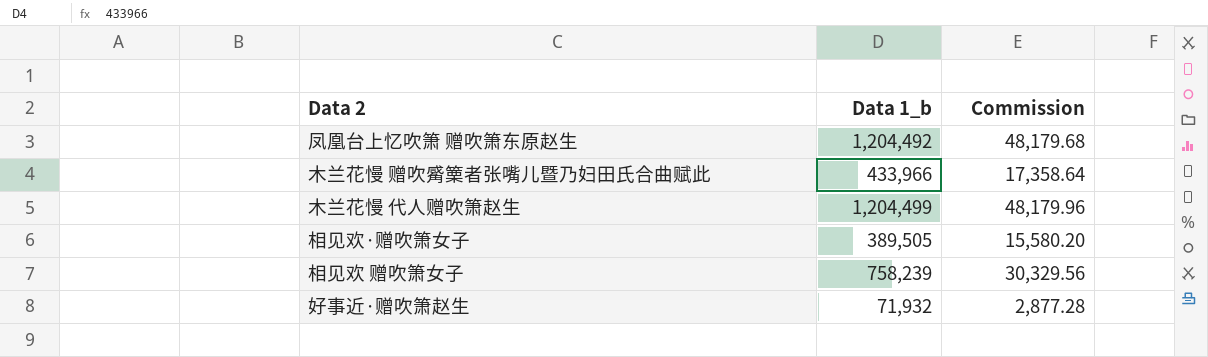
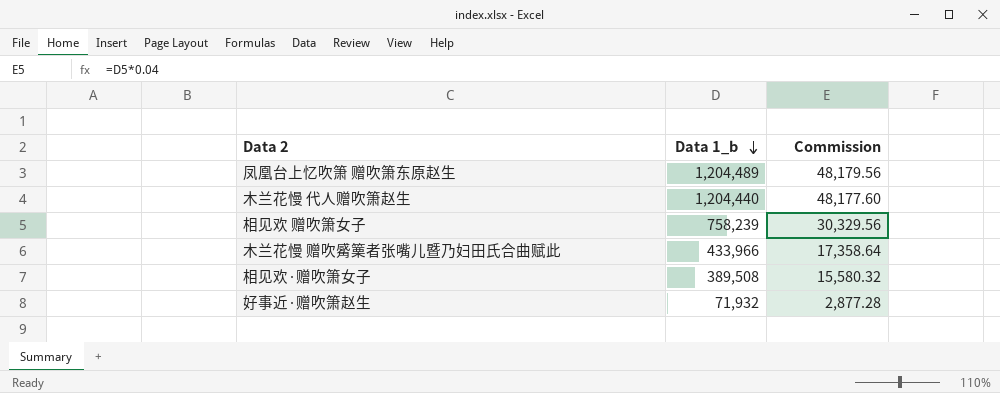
row order: none -> Data 1_b descending
凤凰台上忆吹箫 赠吹箫东原赵生 | Data 1_b: 1,204,492 -> 1,204,489
凤凰台上忆吹箫 赠吹箫东原赵生 | Commission: 48,179.68 -> 48,179.56
木兰花慢 代人赠吹箫赵生 | Data 1_b: 1,204,499 -> 1,204,440
木兰花慢 代人赠吹箫赵生 | Commission: 48,179.96 -> 48,177.60
相见欢·赠吹箫女子 | Data 1_b: 389,505 -> 389,508
相见欢·赠吹箫女子 | Commission: 15,580.20 -> 15,580.32

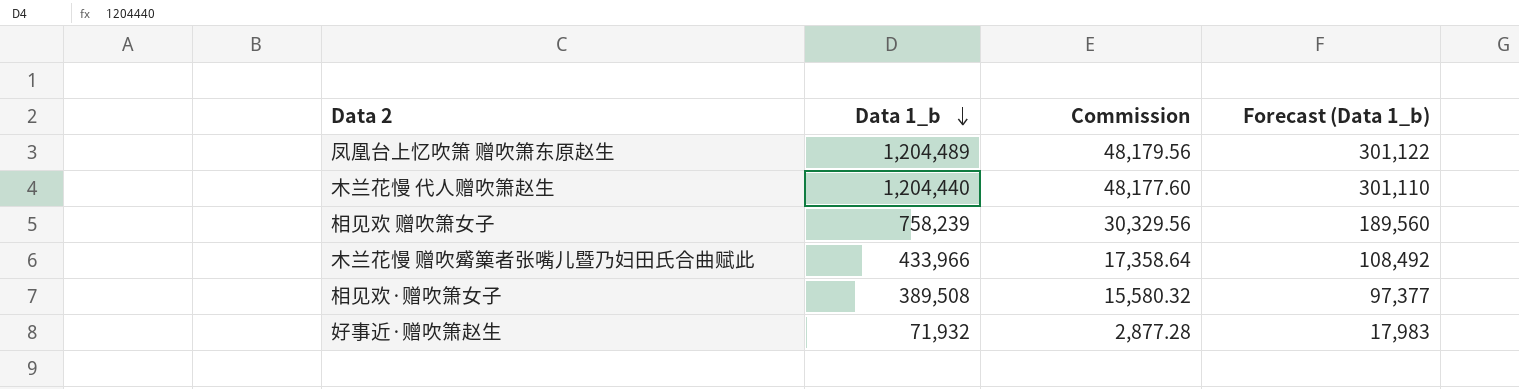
column Forecast (Data 1_b) | formula: none -> [Data 1_b] * 0.25

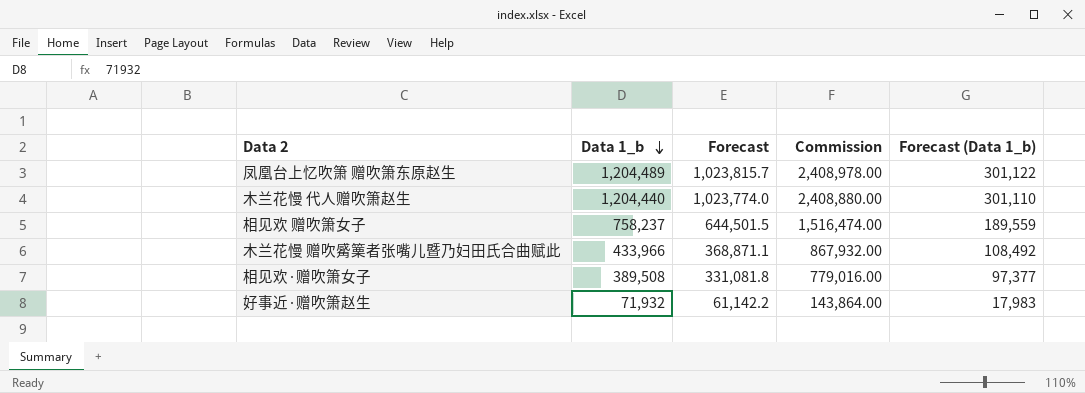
column Forecast | formula: none -> [Data 1_b] * 0.85
column Commission | formula: [Data 1_b] * 0.04 -> [Data 1_b] * 2
相见欢 赠吹箫女子 | Data 1_b: 758,239 -> 758,237
相见欢 赠吹箫女子 | Forecast (Data 1_b): 189,560 -> 189,559

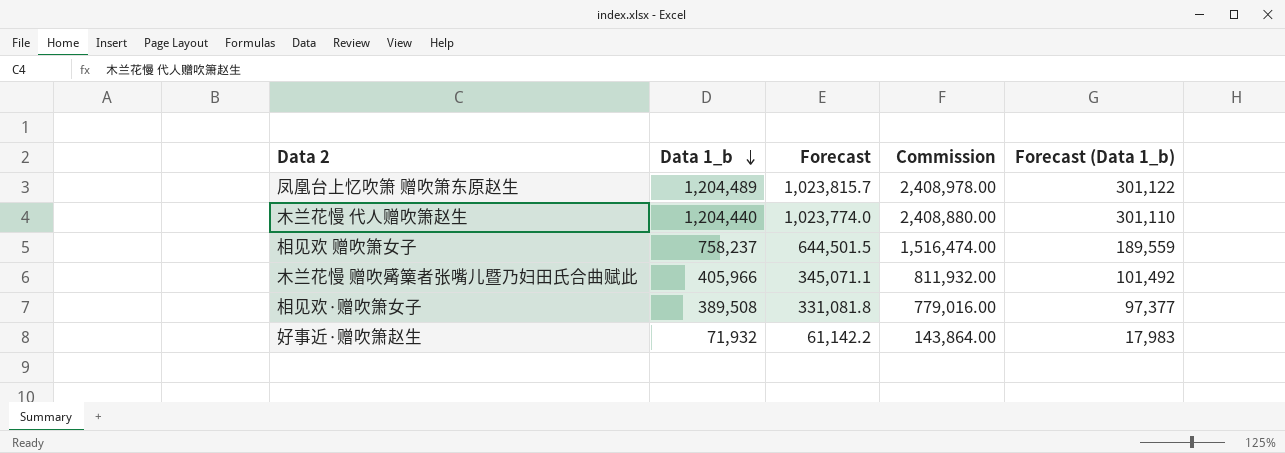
木兰花慢 赠吹觱篥者张嘴儿暨乃妇田氏合曲赋此 | Data 1_b: 433,966 -> 405,966
木兰花慢 赠吹觱篥者张嘴儿暨乃妇田氏合曲赋此 | Forecast: 368,871.1 -> 345,071.1
木兰花慢 赠吹觱篥者张嘴儿暨乃妇田氏合曲赋此 | Commission: 867,932.00 -> 811,932.00
木兰花慢 赠吹觱篥者张嘴儿暨乃妇田氏合曲赋此 | Forecast (Data 1_b): 108,492 -> 101,492

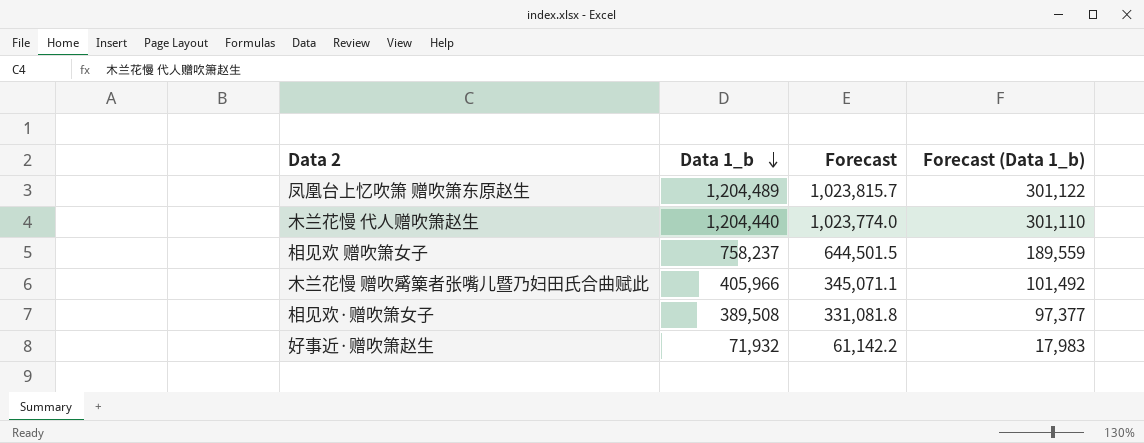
column Commission | formula: [Data 1_b] * 2 -> none

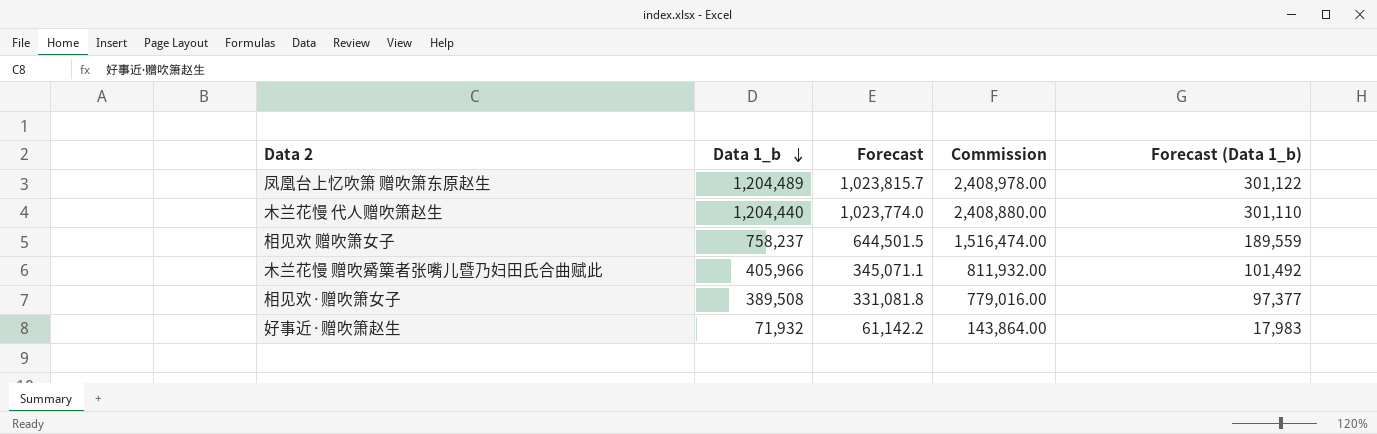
column Commission | formula: none -> [Data 1_b] * 2

